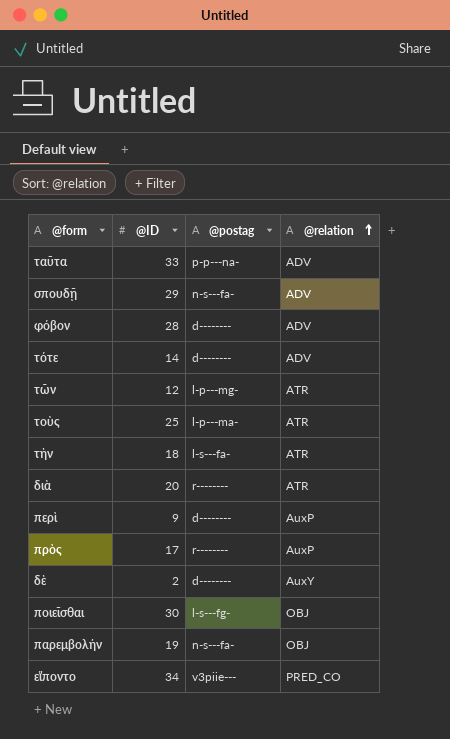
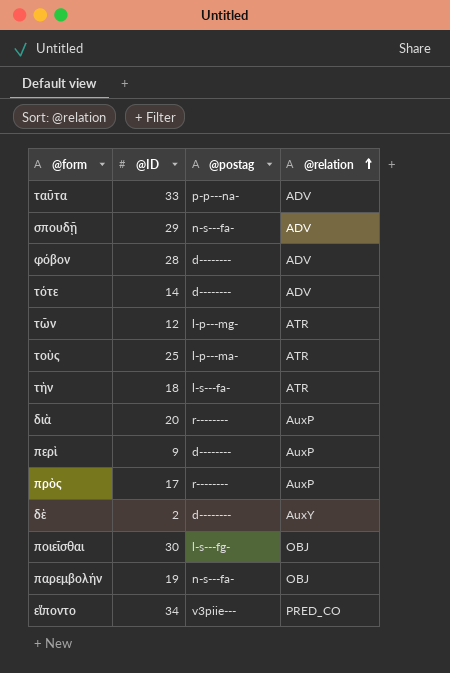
διὰ | @relation: ATR -> AuxP

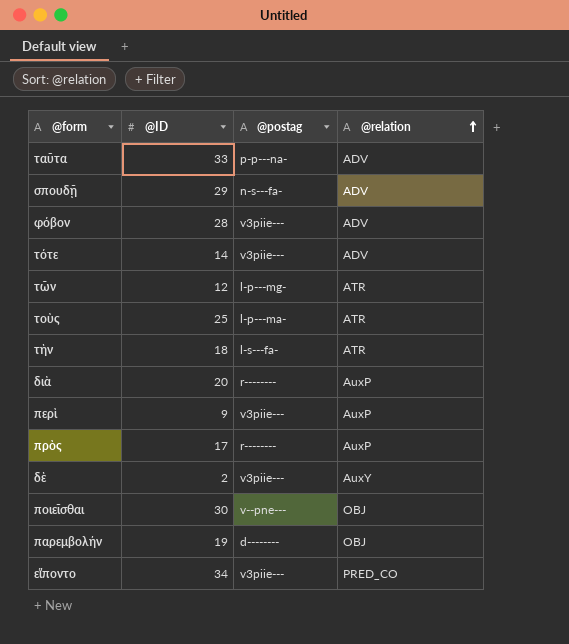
φόβον | @postag: d-------- -> v3piie---
τότε | @postag: d-------- -> v3piie---
περὶ | @postag: d-------- -> v3piie---
δὲ | @postag: d-------- -> v3piie---
ποιεῖσθαι | @postag: l-s---fg- -> v--pne---
παρεμβολήν | @postag: n-s---fa- -> d--------

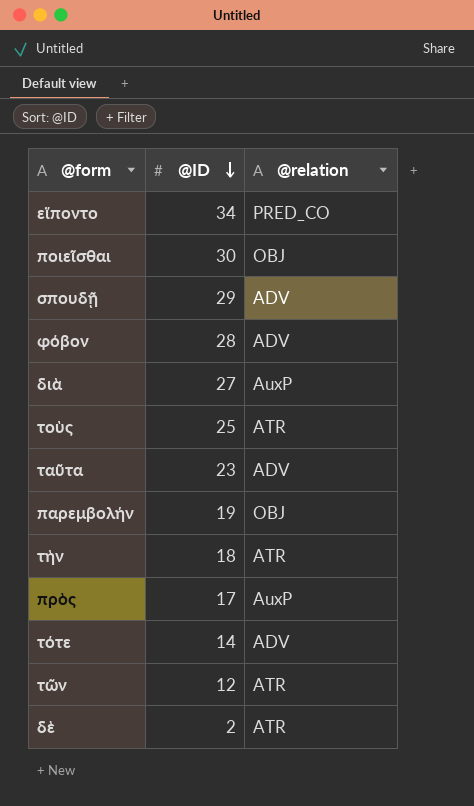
row order: @relation ascending -> @ID descending
column @postag | position: 3 -> none
row περὶ: 9 | v3piie--- | AuxP -> none
διὰ | @ID: 20 -> 27
ταῦτα | @ID: 33 -> 23
δὲ | @relation: AuxY -> ATR

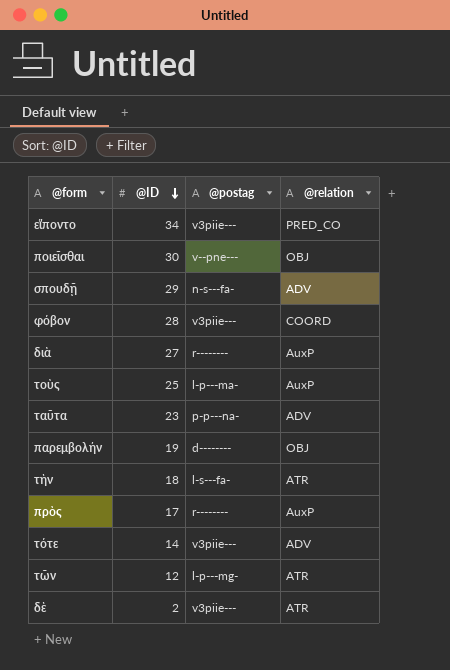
column @postag | position: none -> 3
φόβον | @relation: ADV -> COORD
τοὺς | @relation: ATR -> AuxP

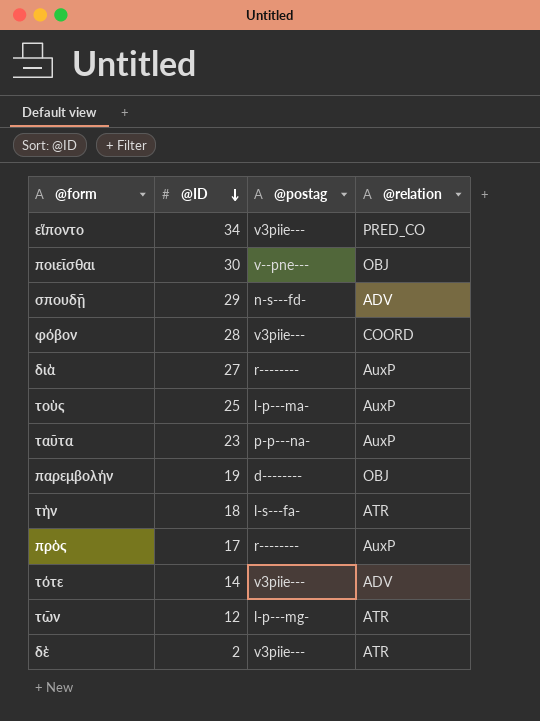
σπουδῇ | @postag: n-s---fa- -> n-s---fd-
ταῦτα | @relation: ADV -> AuxP

